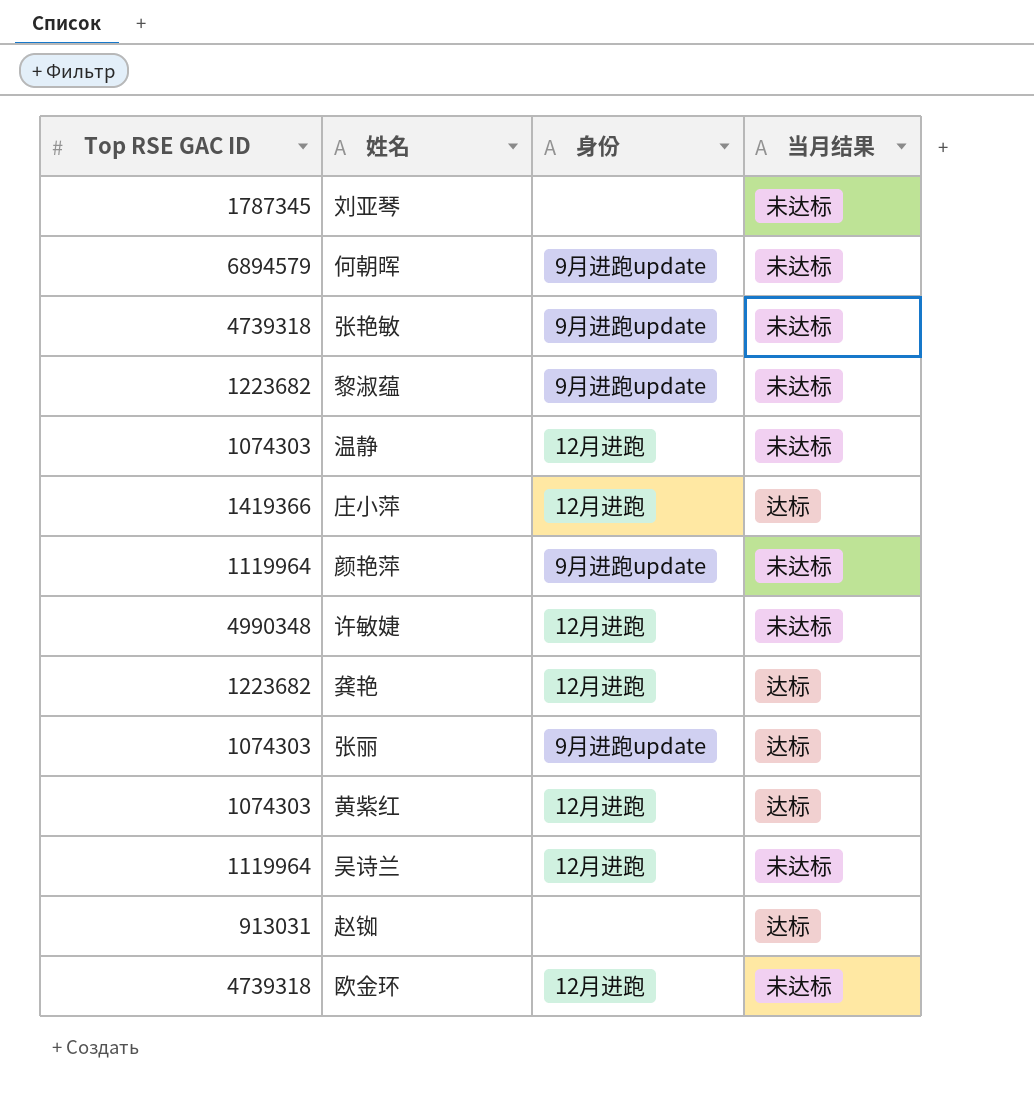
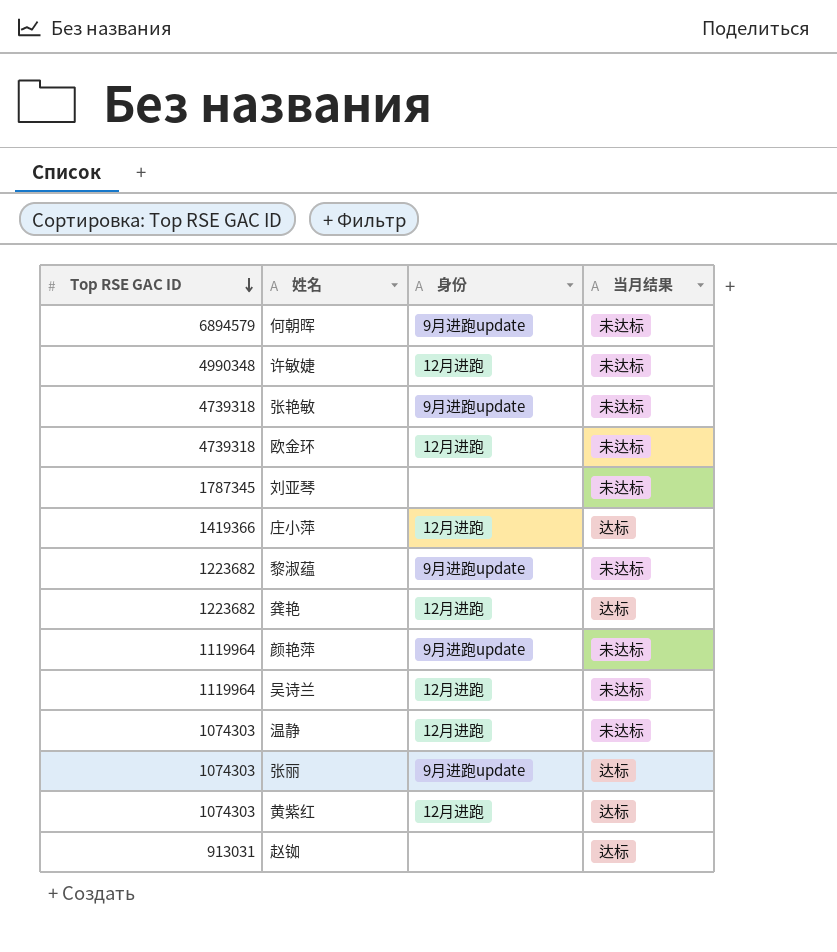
row order: none -> Top RSE GAC ID descending

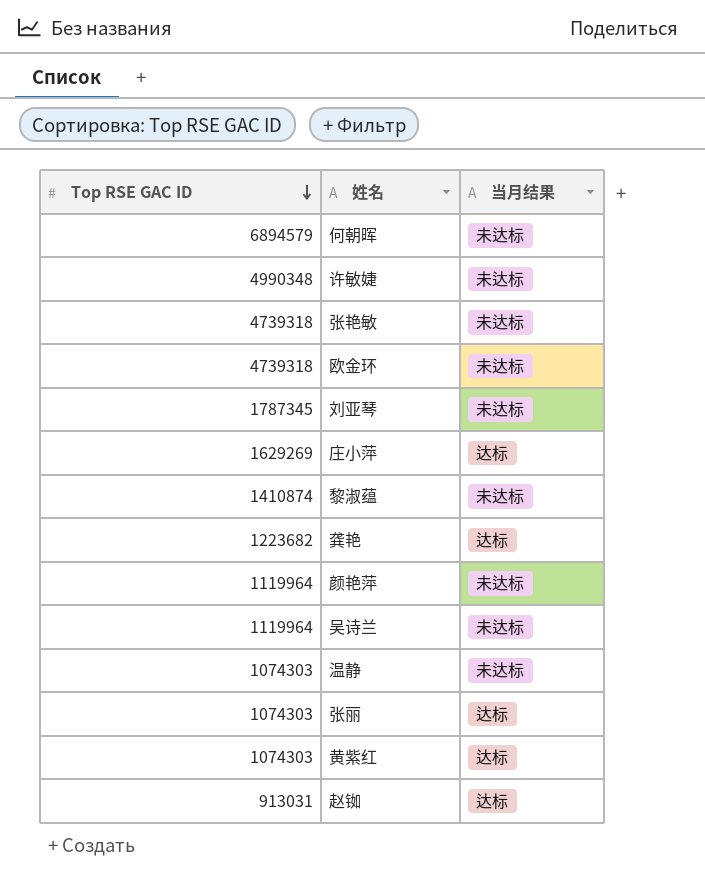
column 身份 | position: 3 -> none
庄小萍 | Top RSE GAC ID: 1419366 -> 1629269
黎淑蕴 | Top RSE GAC ID: 1223682 -> 1410874

